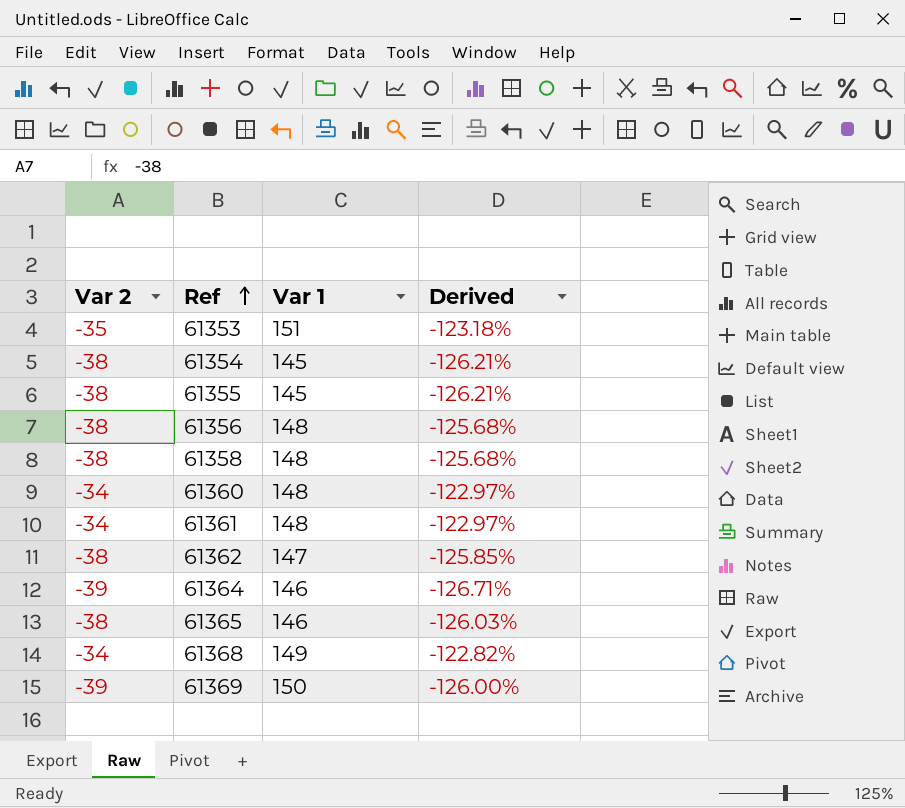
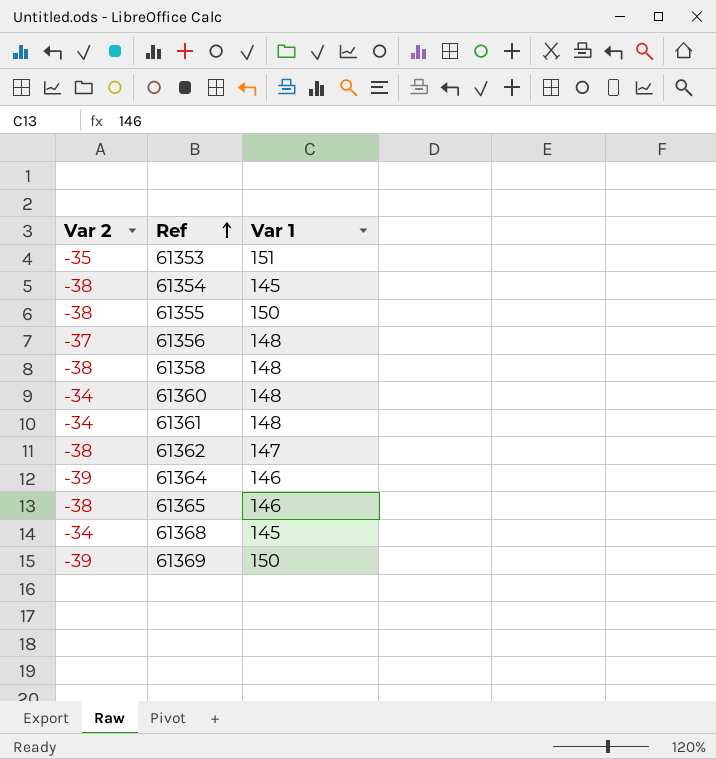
column Derived | formula: ([Var 2] - [Var 1]) / [Var 1] -> none
61355 | Var 1: 145 -> 150
61356 | Var 2: -38 -> -37
61368 | Var 1: 149 -> 145

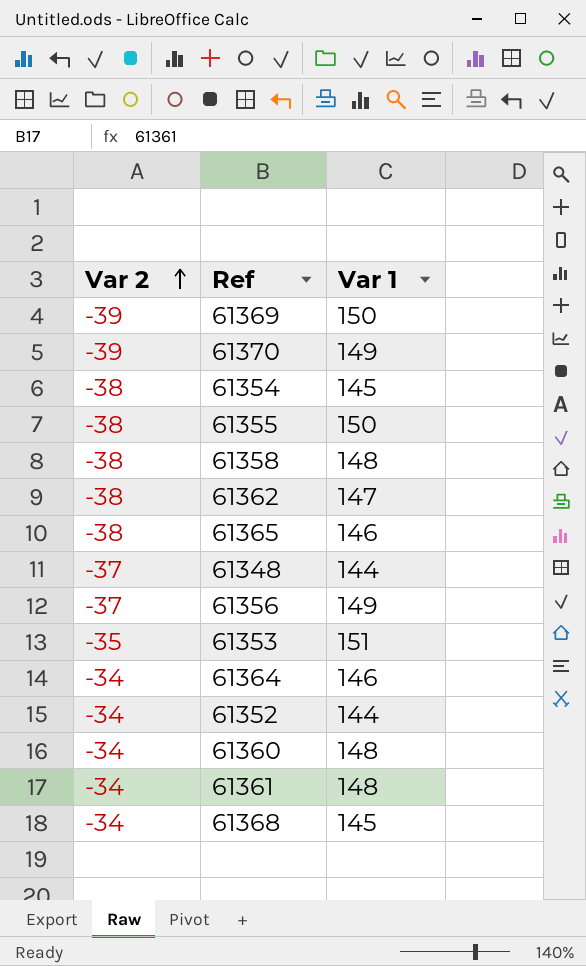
row order: Ref ascending -> Var 2 ascending
row 61370: none -> -39 | 149
row 61348: none -> -37 | 144
61356 | Var 1: 148 -> 149
61364 | Var 2: -39 -> -34
row 61352: none -> -34 | 144

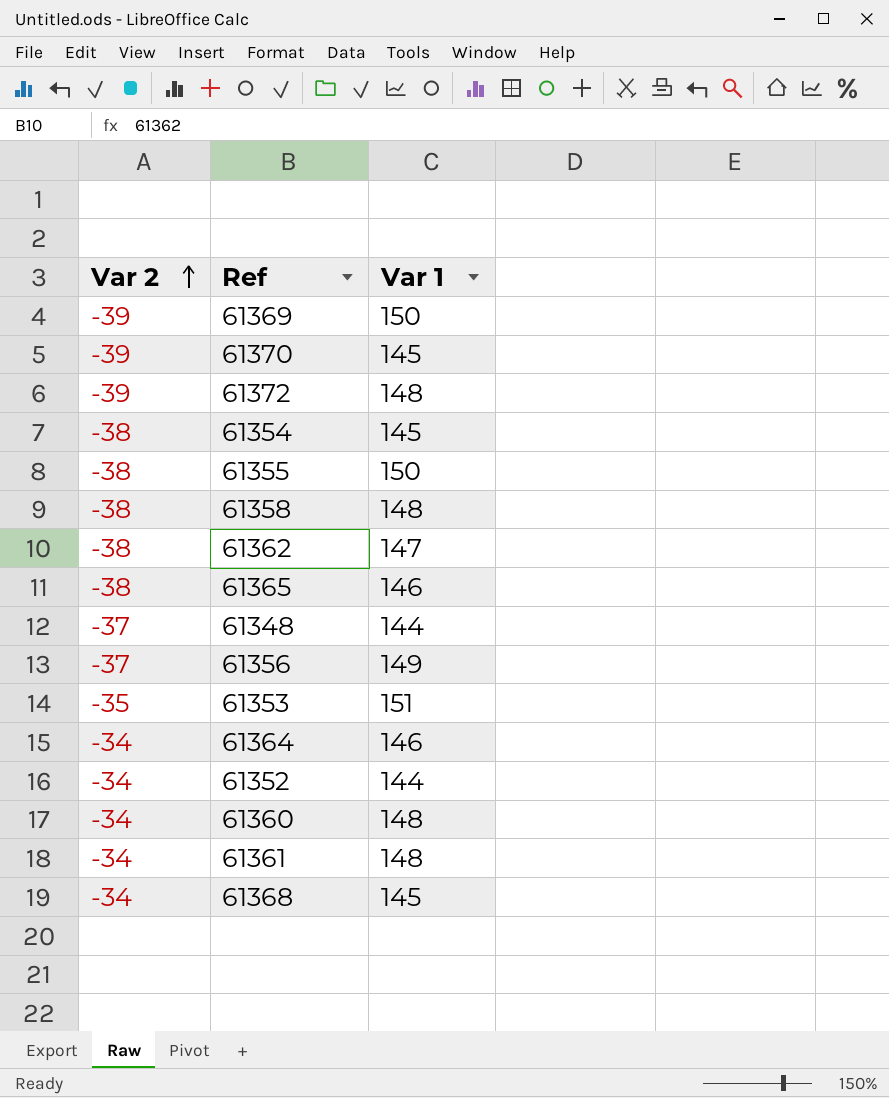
61370 | Var 1: 149 -> 145
row 61372: none -> -39 | 148

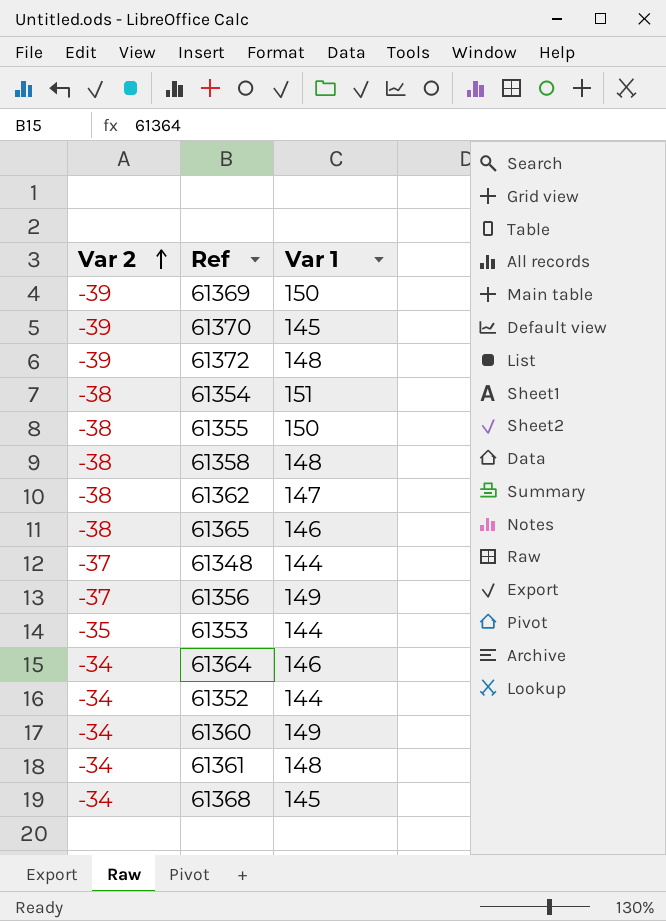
61354 | Var 1: 145 -> 151
61353 | Var 1: 151 -> 144
61360 | Var 1: 148 -> 149

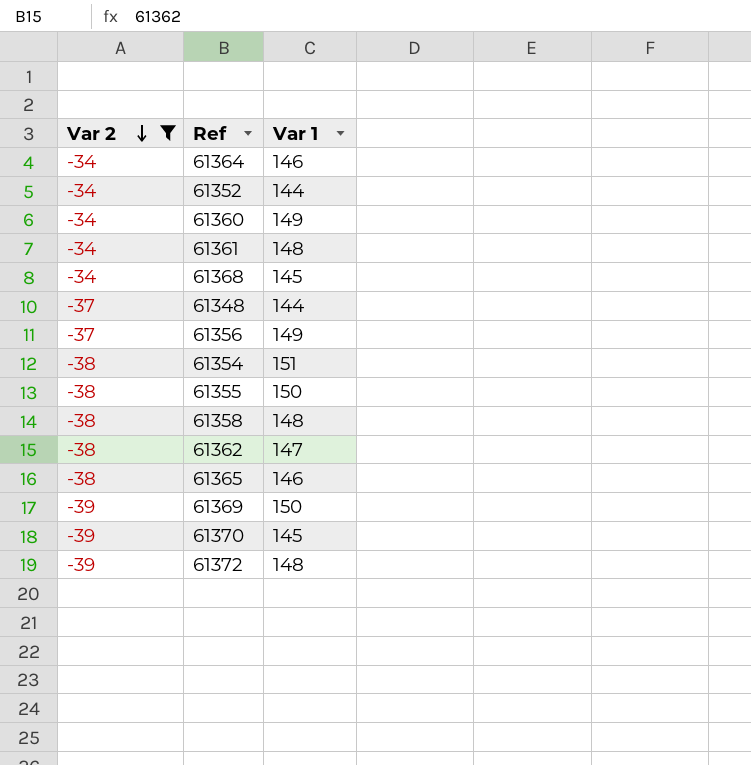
filter: none -> Var 2 != -35
row order: Var 2 ascending -> Var 2 descending

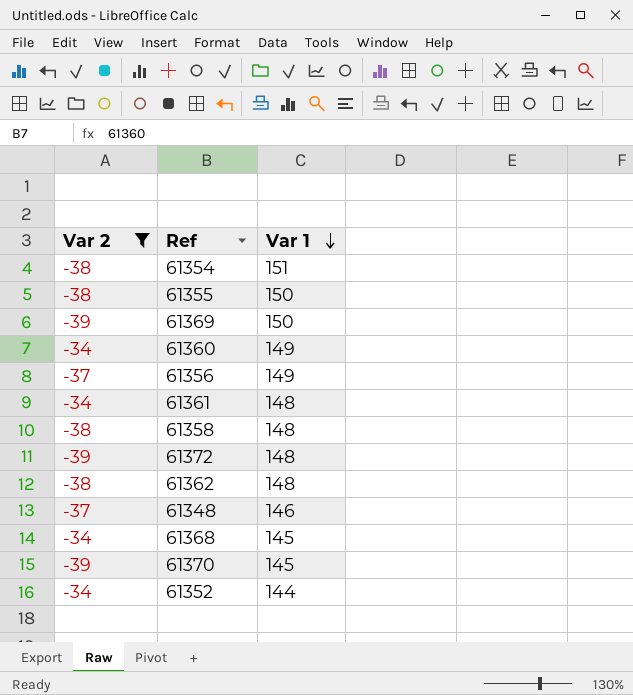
row order: Var 2 descending -> Var 1 descending
row 61364: -34 | 146 -> none
row 61365: -38 | 146 -> none
61362 | Var 1: 147 -> 148
61348 | Var 1: 144 -> 146

